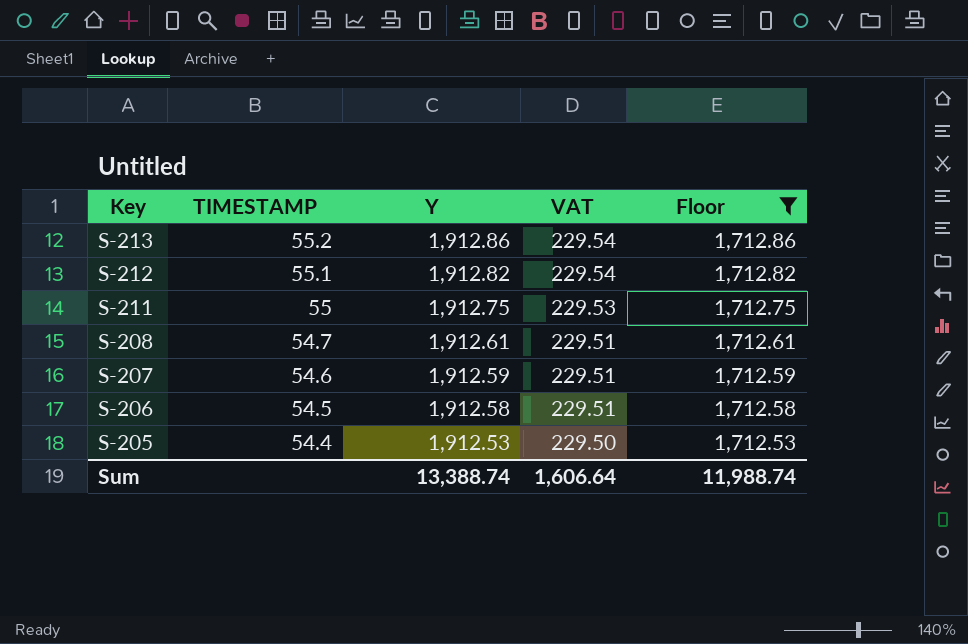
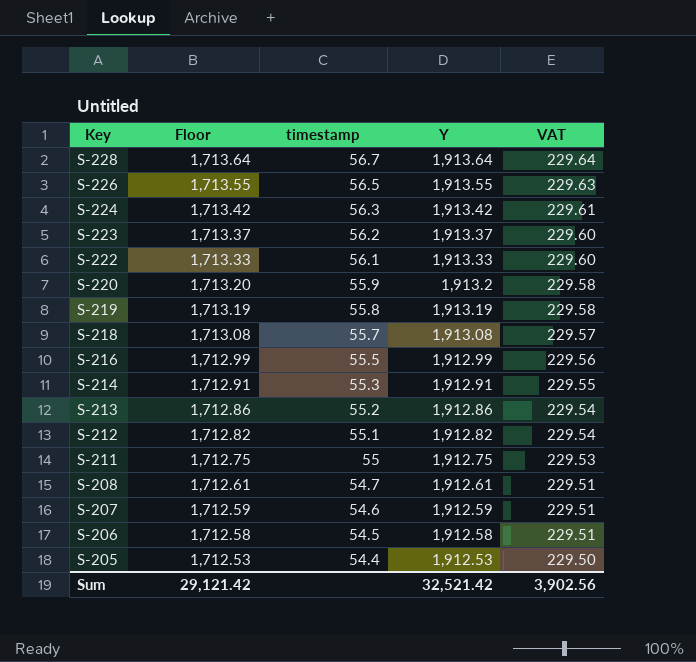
filter: Floor <= 1,712.86 -> none
column Floor | position: 5 -> 2
column name: TIMESTAMP -> timestamp
Sum | Floor: 11,988.74 -> 29,121.42
Sum | Y: 13,388.74 -> 32,521.42
Sum | VAT: 1,606.64 -> 3,902.56

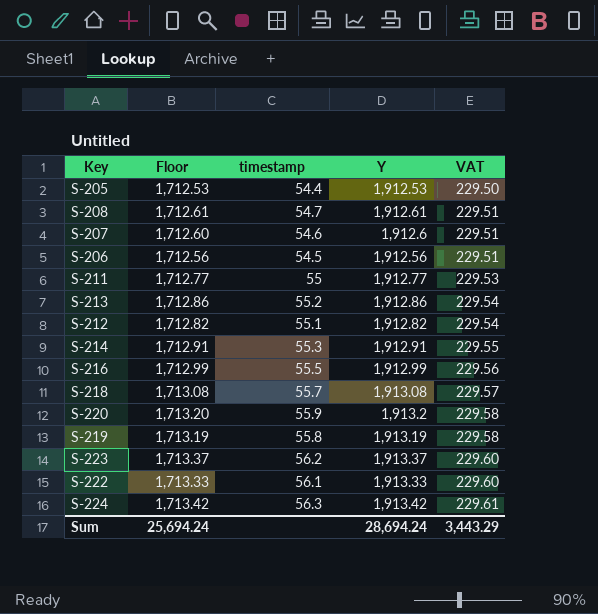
row order: Key descending -> VAT ascending
row S-228: 1,713.64 | 56.7 | 1,913.64 | 229.64 -> none
row S-226: 1,713.55 | 56.5 | 1,913.55 | 229.63 -> none
S-207 | Floor: 1,712.59 -> 1,712.60
S-207 | Y: 1,912.59 -> 1,912.6
S-206 | Floor: 1,712.58 -> 1,712.56
S-206 | Y: 1,912.58 -> 1,912.56
S-211 | Floor: 1,712.75 -> 1,712.77
S-211 | Y: 1,912.75 -> 1,912.77
Sum | Floor: 29,121.42 -> 25,694.24
Sum | Y: 32,521.42 -> 28,694.24
Sum | VAT: 3,902.56 -> 3,443.29

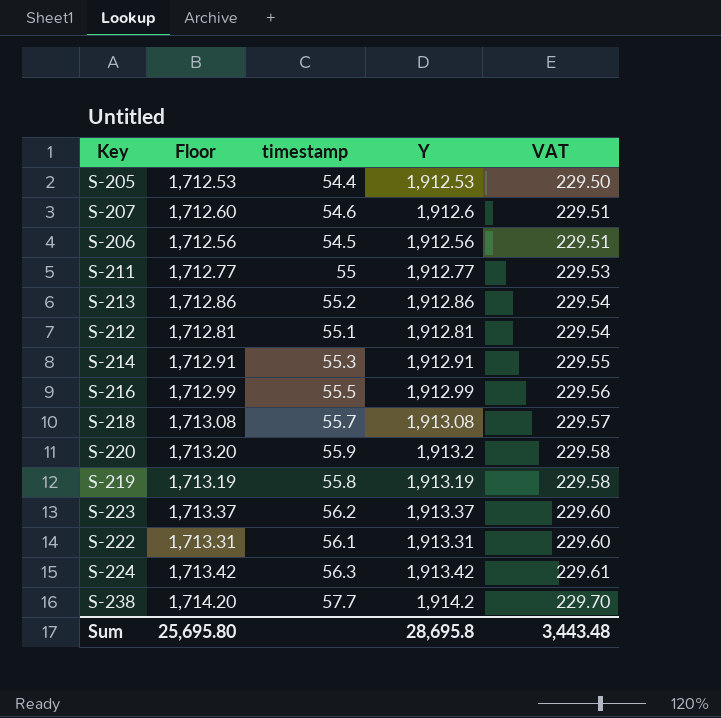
row S-208: 1,712.61 | 54.7 | 1,912.61 | 229.51 -> none
S-212 | Floor: 1,712.82 -> 1,712.81
S-212 | Y: 1,912.82 -> 1,912.81
S-222 | Floor: 1,713.33 -> 1,713.31
S-222 | Y: 1,913.33 -> 1,913.31
row S-238: none -> 1,714.20 | 57.7 | 1,914.2 | 229.70
Sum | Floor: 25,694.24 -> 25,695.80
Sum | Y: 28,694.24 -> 28,695.8
Sum | VAT: 3,443.29 -> 3,443.48

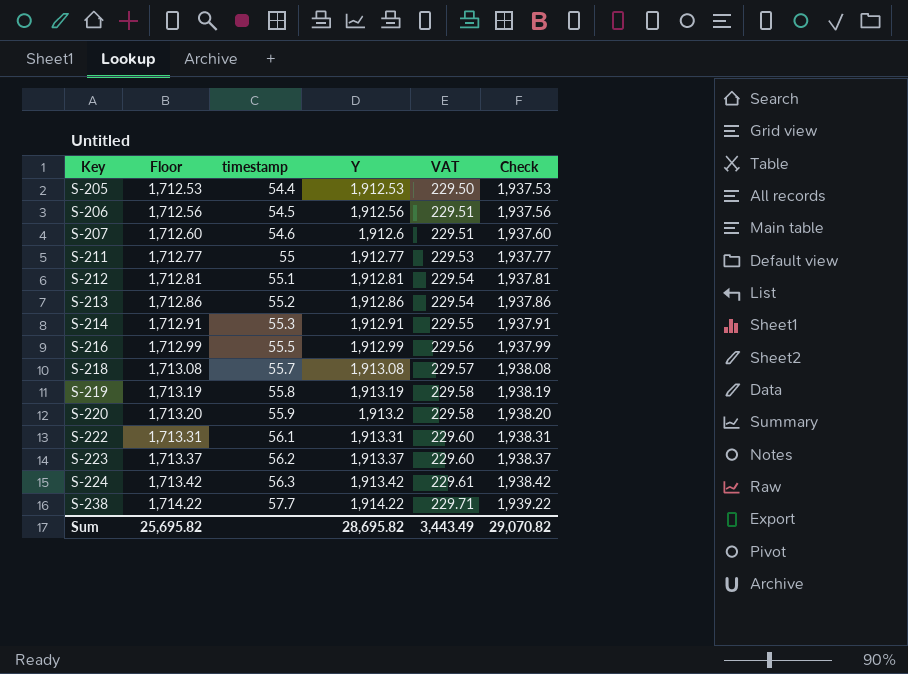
row order: VAT ascending -> Key ascending
column Check | formula: none -> [Y] + 25
S-238 | Floor: 1,714.20 -> 1,714.22
S-238 | Y: 1,914.2 -> 1,914.22
S-238 | VAT: 229.70 -> 229.71
Sum | Floor: 25,695.80 -> 25,695.82
Sum | Y: 28,695.8 -> 28,695.82
Sum | VAT: 3,443.48 -> 3,443.49

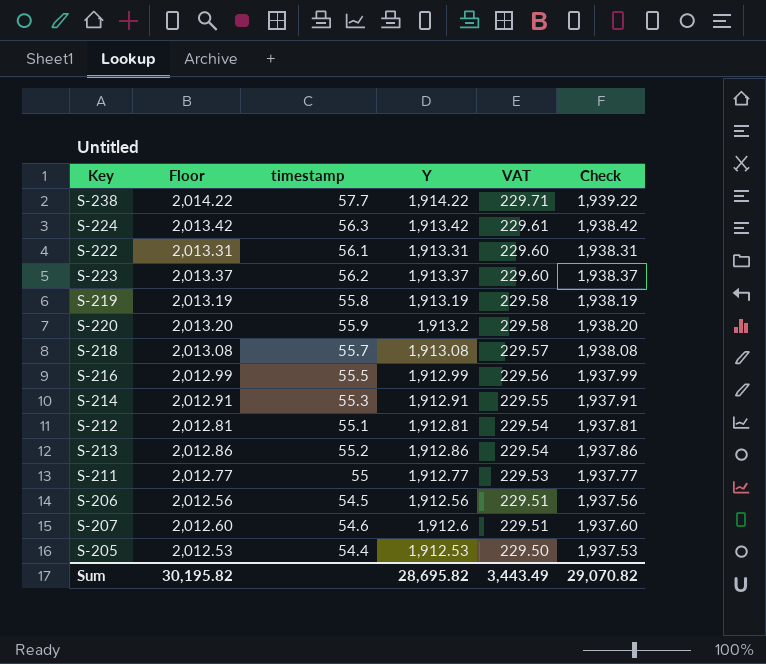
row order: Key ascending -> VAT descending
column Floor | formula: [Y] - 200 -> [Y] + 100
Sum | Floor: 25,695.82 -> 30,195.82

